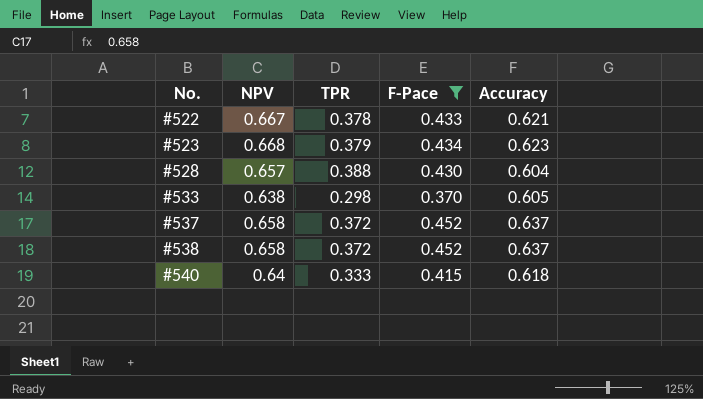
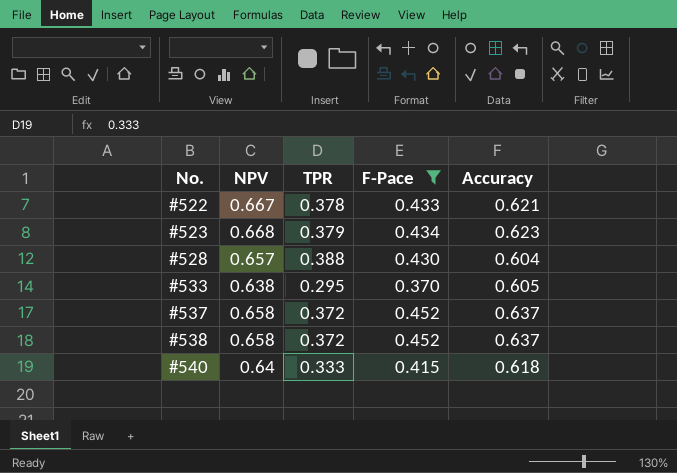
#533 | TPR: 0.298 -> 0.295

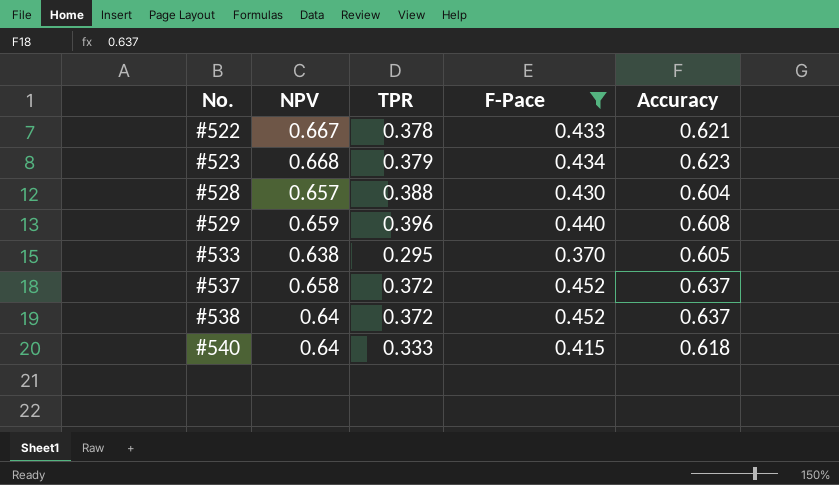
row #529: none -> 0.659 | 0.396 | 0.440 | 0.608
#538 | NPV: 0.658 -> 0.64

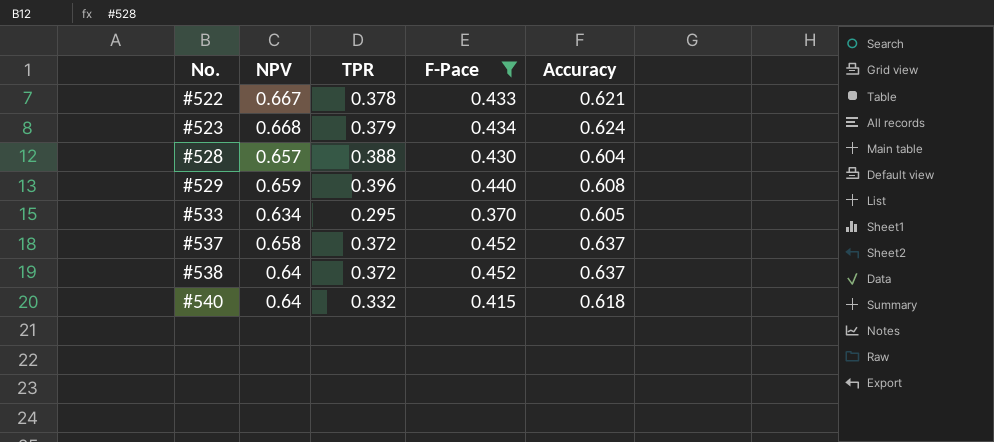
#523 | Accuracy: 0.623 -> 0.624
#533 | NPV: 0.638 -> 0.634
#540 | TPR: 0.333 -> 0.332

